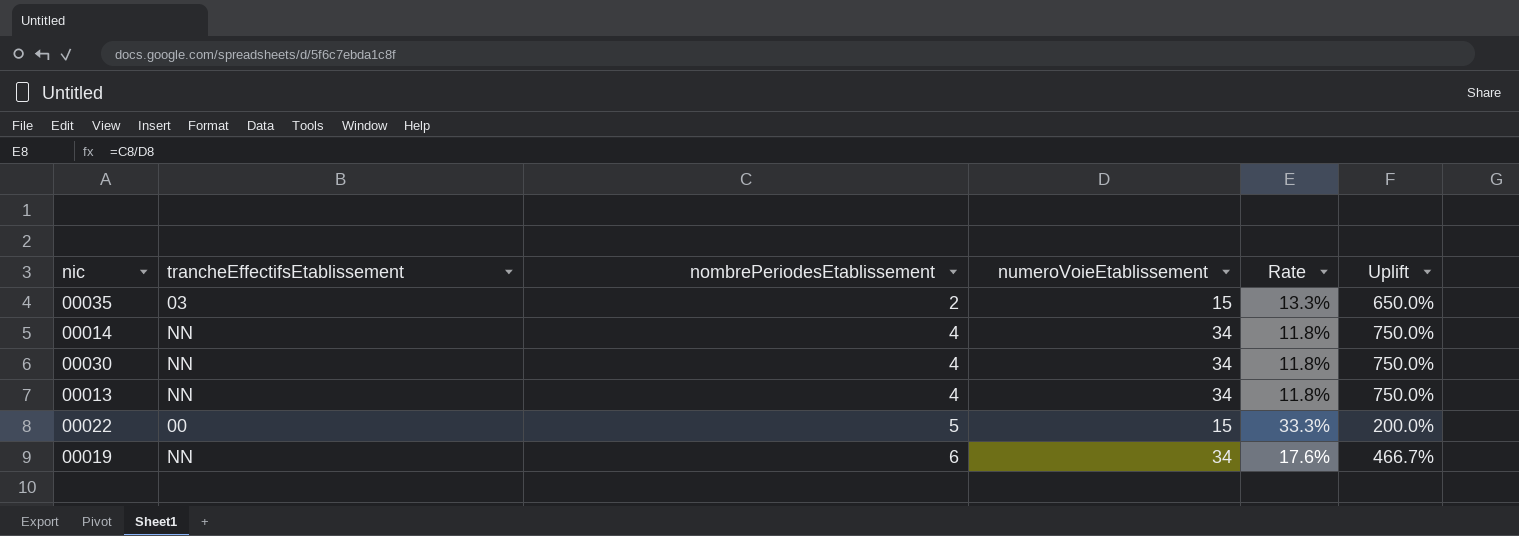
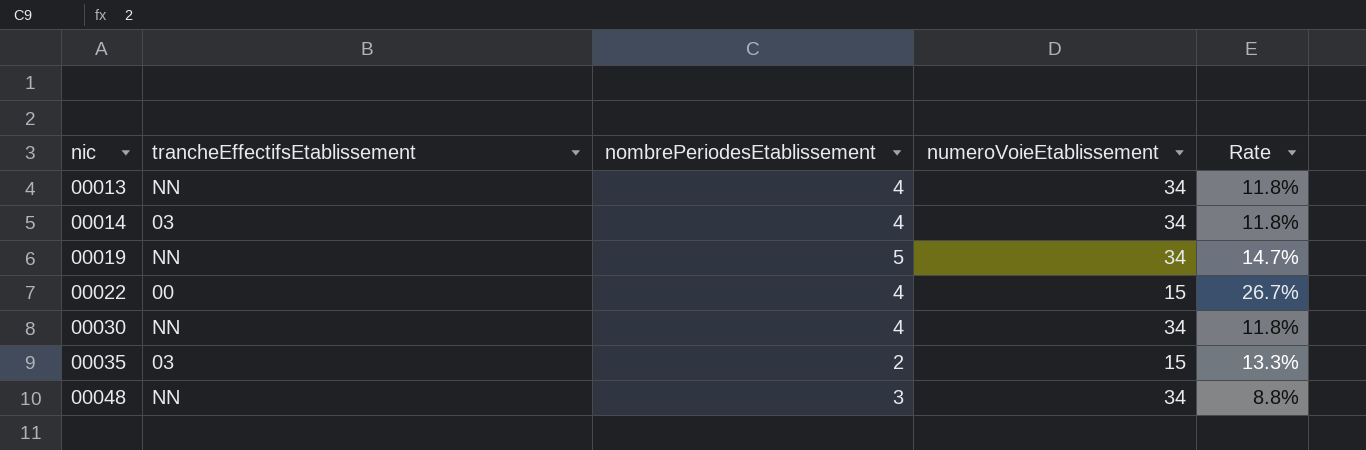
row order: nombrePeriodesEtablissement ascending -> nic ascending
column Uplift | formula: ([numeroVoieEtablissement] - [nombrePeriodesEtablissement]) / [nombrePeriodesEtablissement] -> none
00014 | trancheEffectifsEtablissement: NN -> 03
00019 | nombrePeriodesEtablissement: 6 -> 5
00019 | Rate: 17.6% -> 14.7%
00022 | nombrePeriodesEtablissement: 5 -> 4
00022 | Rate: 33.3% -> 26.7%
row 00048: none -> NN | 3 | 34 | 8.8%

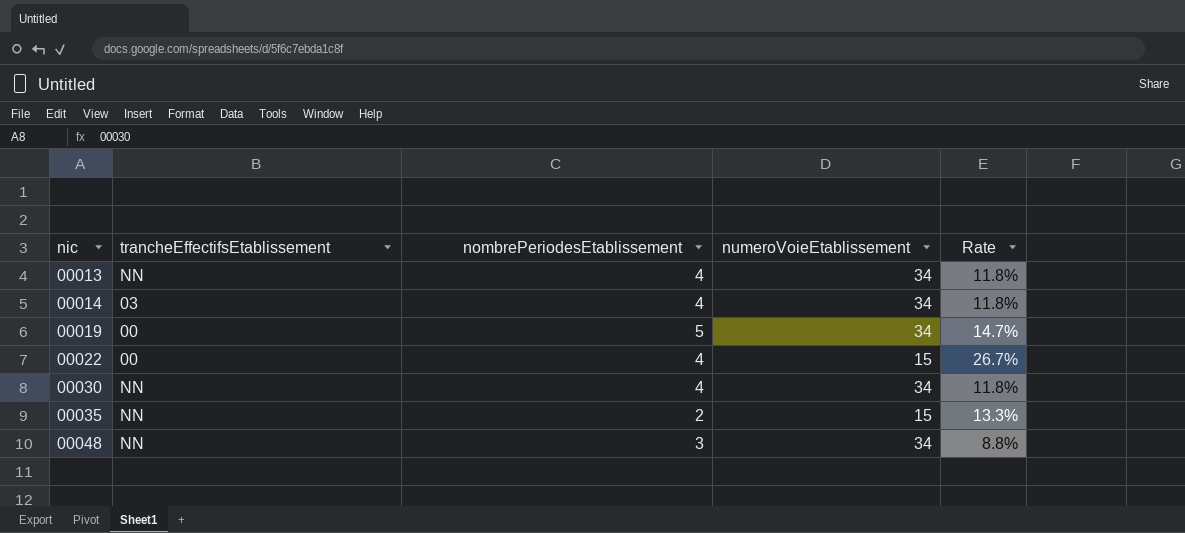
00019 | trancheEffectifsEtablissement: NN -> 00
00035 | trancheEffectifsEtablissement: 03 -> NN

